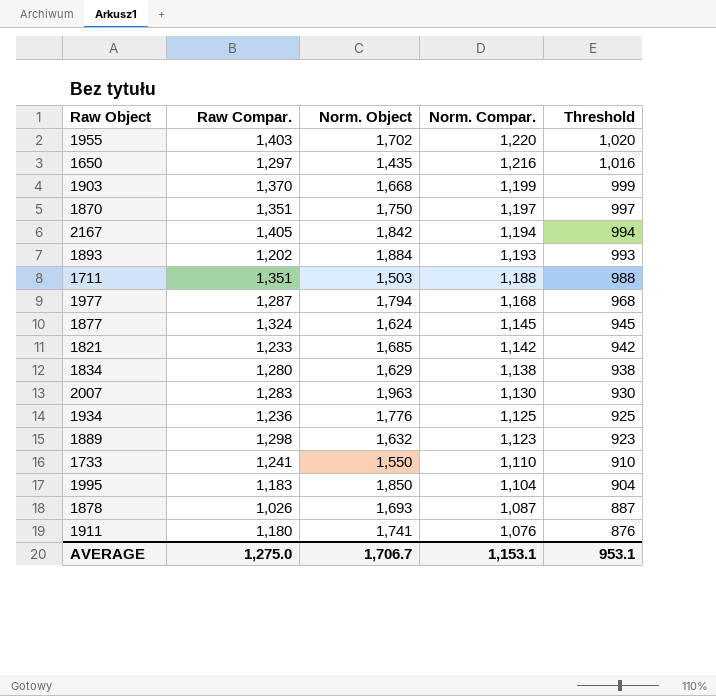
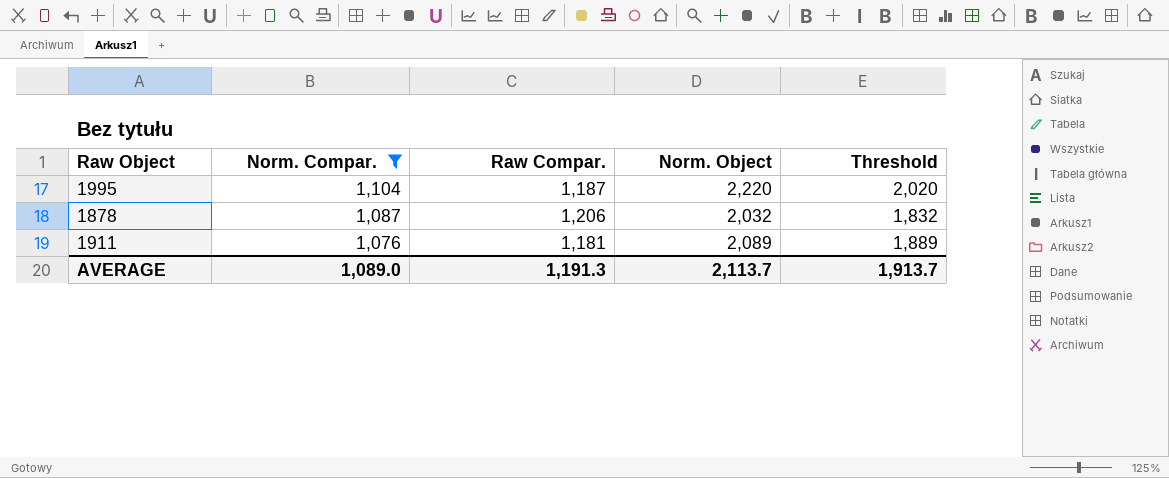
filter: none -> Norm. Compar. <= 1,104
column Norm. Compar. | position: 4 -> 2
column Threshold | formula: [Norm. Compar.] - 200 -> [Norm. Object] - 200
1995 | Raw Compar.: 1,183 -> 1,187
1995 | Norm. Object: 1,850 -> 2,220
1878 | Raw Compar.: 1,026 -> 1,206
1878 | Norm. Object: 1,693 -> 2,032
1911 | Raw Compar.: 1,180 -> 1,181
1911 | Norm. Object: 1,741 -> 2,089
AVERAGE | Norm. Compar.: 1,153.1 -> 1,089.0
AVERAGE | Raw Compar.: 1,275.0 -> 1,191.3
AVERAGE | Norm. Object: 1,706.7 -> 2,113.7
AVERAGE | Threshold: 953.1 -> 1,913.7

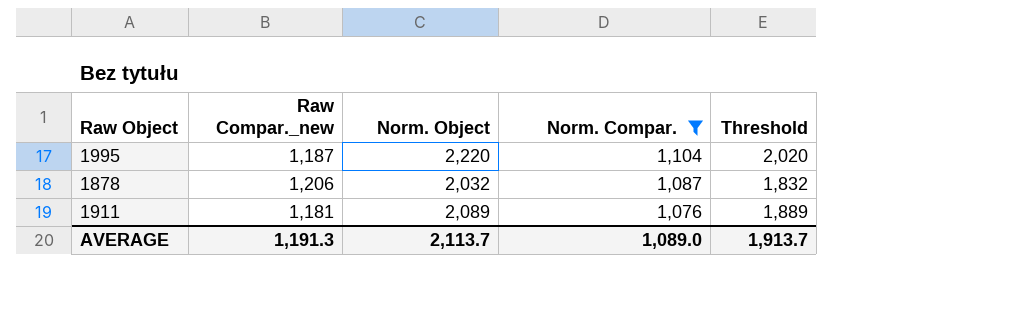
column name: Raw Compar. -> Raw Compar._new
column Norm. Compar. | position: 2 -> 4

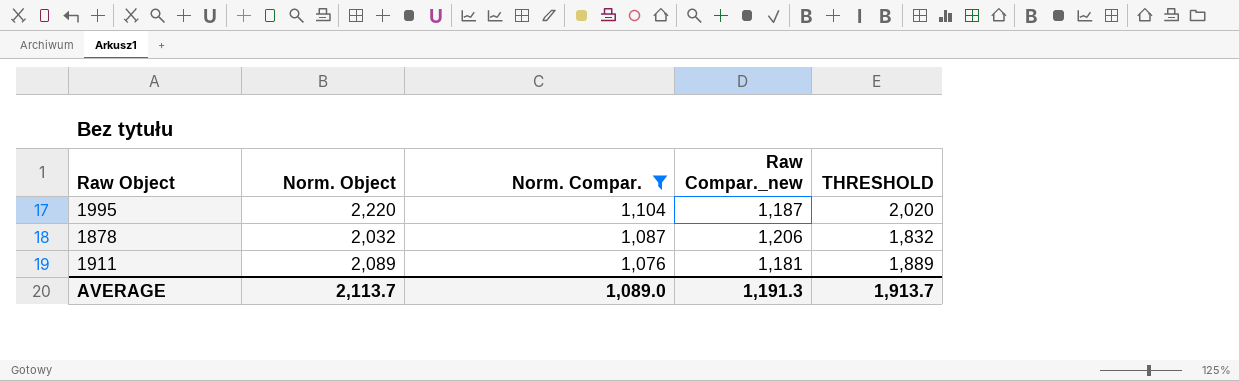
column Raw Compar._new | position: 2 -> 4
column name: Threshold -> THRESHOLD

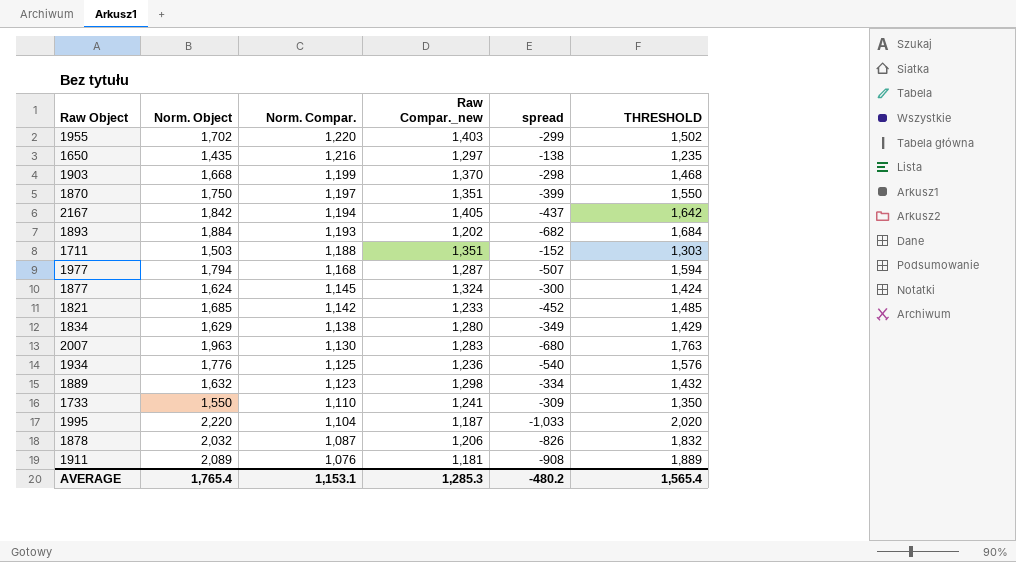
filter: Norm. Compar. <= 1,104 -> none
column spread | formula: none -> [Raw Compar._new] - [Norm. Object]
AVERAGE | Norm. Object: 2,113.7 -> 1,765.4
AVERAGE | Norm. Compar.: 1,089.0 -> 1,153.1
AVERAGE | Raw Compar._new: 1,191.3 -> 1,285.3
AVERAGE | THRESHOLD: 1,913.7 -> 1,565.4

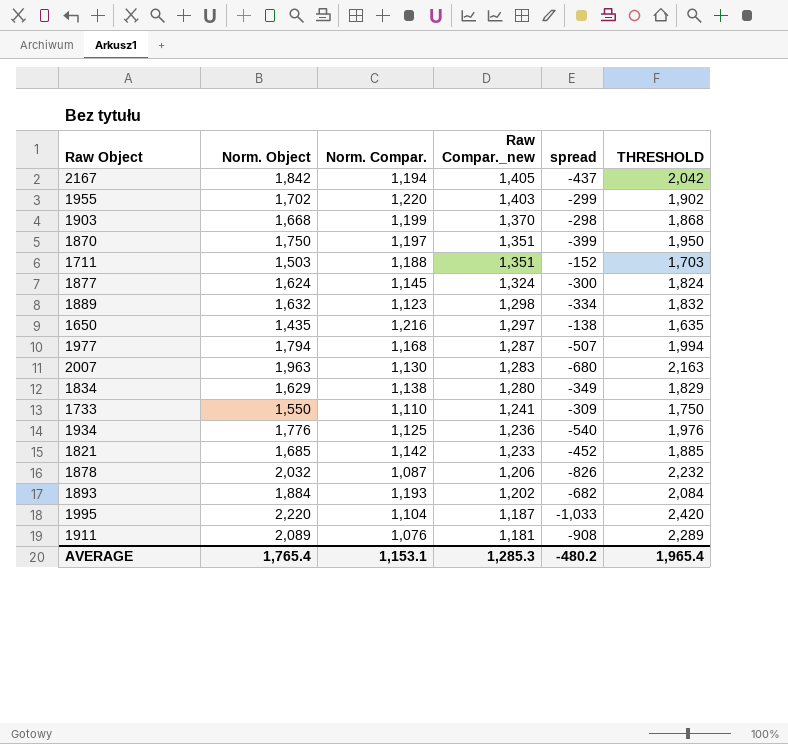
row order: Norm. Compar. descending -> Raw Compar._new descending
column THRESHOLD | formula: [Norm. Object] - 200 -> [Norm. Object] + 200
AVERAGE | THRESHOLD: 1,565.4 -> 1,965.4

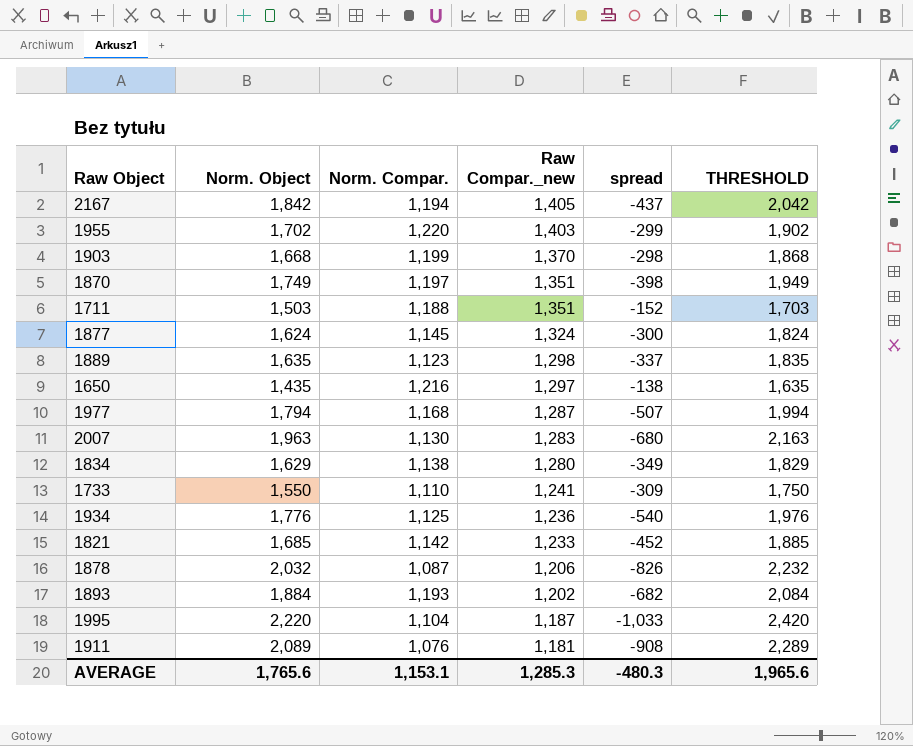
1870 | Norm. Object: 1,750 -> 1,749
1870 | spread: -399 -> -398
1870 | THRESHOLD: 1,950 -> 1,949
1889 | Norm. Object: 1,632 -> 1,635
1889 | spread: -334 -> -337
1889 | THRESHOLD: 1,832 -> 1,835
AVERAGE | Norm. Object: 1,765.4 -> 1,765.6
AVERAGE | spread: -480.2 -> -480.3
AVERAGE | THRESHOLD: 1,965.4 -> 1,965.6

